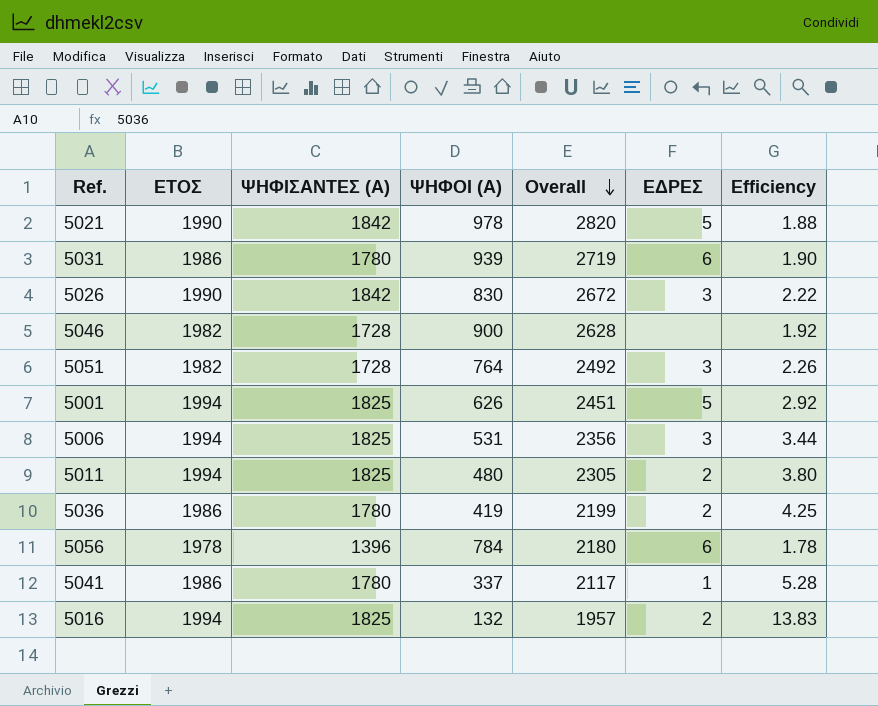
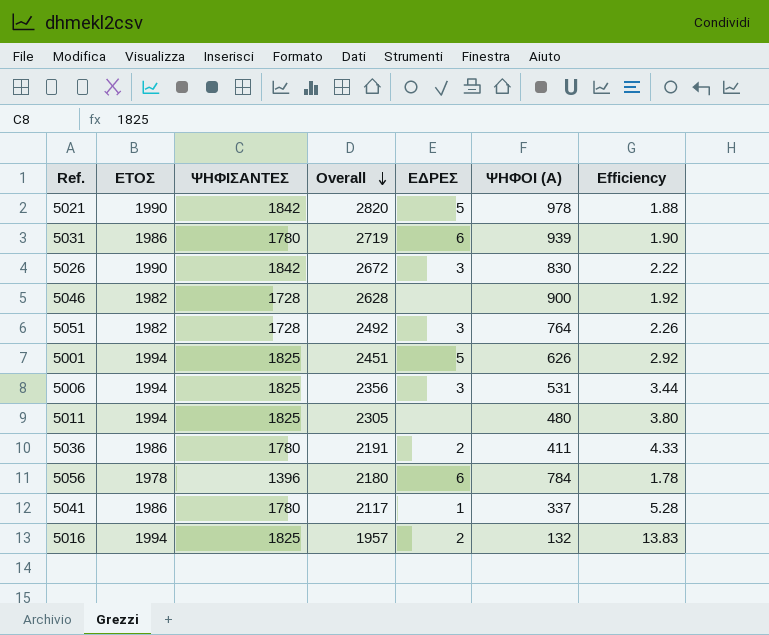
column name: ΨΗΦΙΣΑΝΤΕΣ (Α) -> ΨΗΦΙΣΑΝΤΕΣ
column ΨΗΦΟΙ (Α) | position: 4 -> 6
5011 | ΕΔΡΕΣ: 2 -> none
5036 | Overall: 2199 -> 2191
5036 | ΨΗΦΟΙ (Α): 419 -> 411
5036 | Efficiency: 4.25 -> 4.33

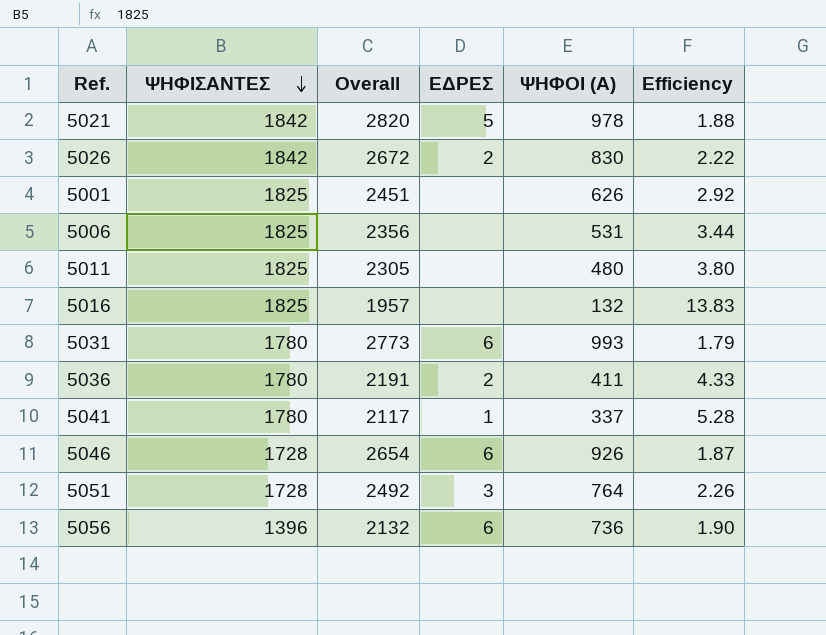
row order: Overall descending -> ΨΗΦΙΣΑΝΤΕΣ descending
column ΕΤΟΣ | position: 2 -> none
5026 | ΕΔΡΕΣ: 3 -> 2
5001 | ΕΔΡΕΣ: 5 -> none
5006 | ΕΔΡΕΣ: 3 -> none
5016 | ΕΔΡΕΣ: 2 -> none
5031 | Overall: 2719 -> 2773
5031 | ΨΗΦΟΙ (Α): 939 -> 993
5031 | Efficiency: 1.90 -> 1.79
5046 | Overall: 2628 -> 2654
5046 | ΕΔΡΕΣ: none -> 6
5046 | ΨΗΦΟΙ (Α): 900 -> 926
5046 | Efficiency: 1.92 -> 1.87
5056 | Overall: 2180 -> 2132
5056 | ΨΗΦΟΙ (Α): 784 -> 736
5056 | Efficiency: 1.78 -> 1.90

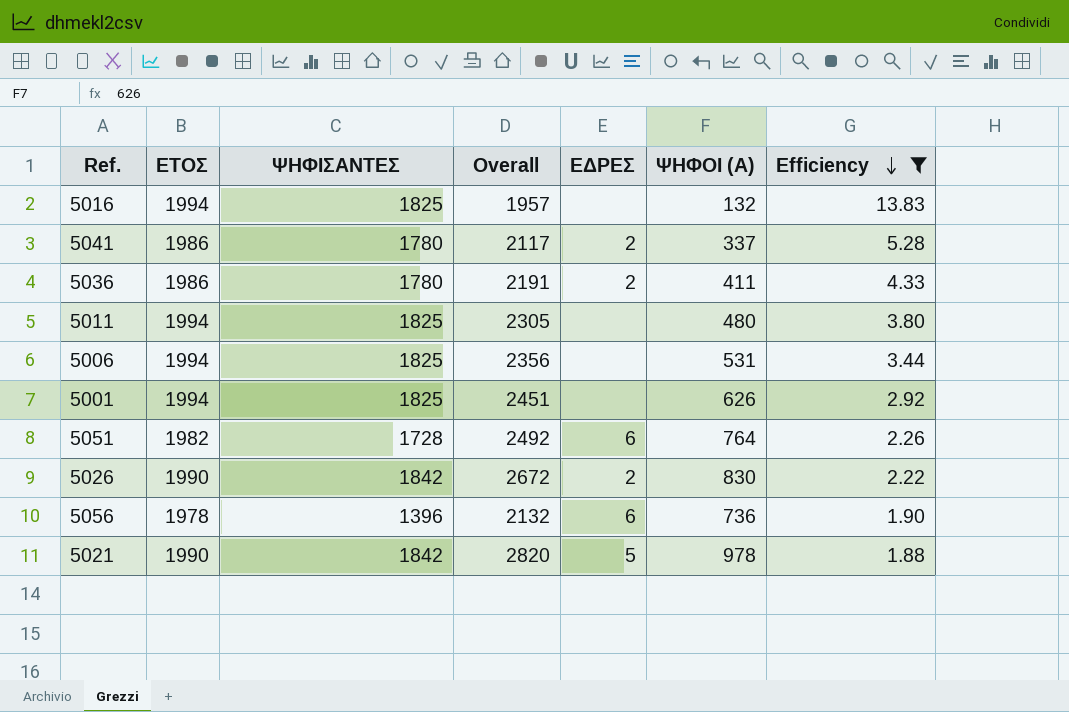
filter: none -> Efficiency >= 1.88
row order: ΨΗΦΙΣΑΝΤΕΣ descending -> Efficiency descending
column ΕΤΟΣ | position: none -> 2
5041 | ΕΔΡΕΣ: 1 -> 2
5051 | ΕΔΡΕΣ: 3 -> 6

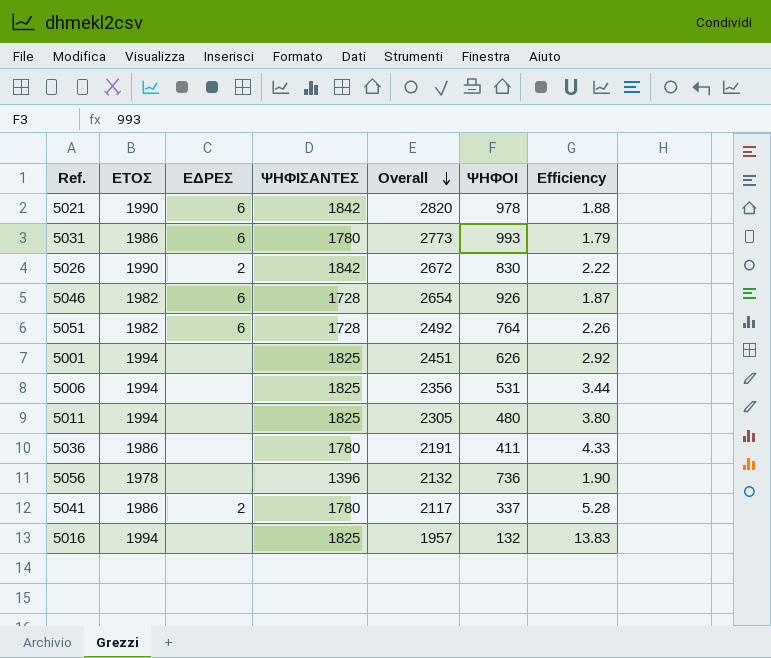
filter: Efficiency >= 1.88 -> none
row order: Efficiency descending -> Overall descending
column ΕΔΡΕΣ | position: 5 -> 3
column name: ΨΗΦΟΙ (Α) -> ΨΗΦΟΙ
5021 | ΕΔΡΕΣ: 5 -> 6
5036 | ΕΔΡΕΣ: 2 -> none
5056 | ΕΔΡΕΣ: 6 -> none

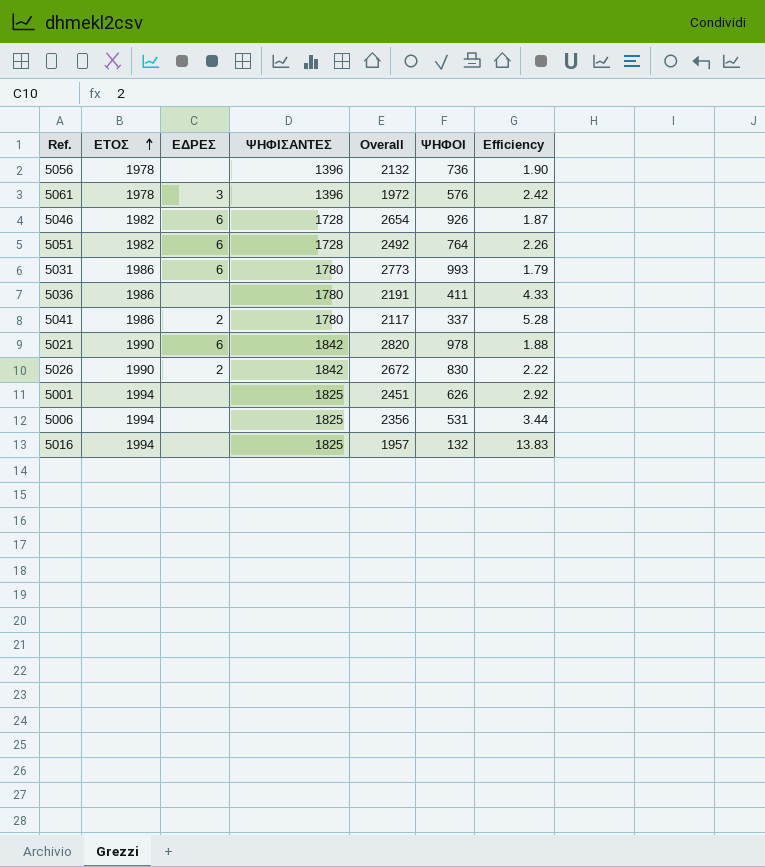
row order: Overall descending -> ΕΤΟΣ ascending
row 5011: 1994 | none | 1825 | 2305 | 480 | 3.80 -> none
row 5061: none -> 1978 | 3 | 1396 | 1972 | 576 | 2.42

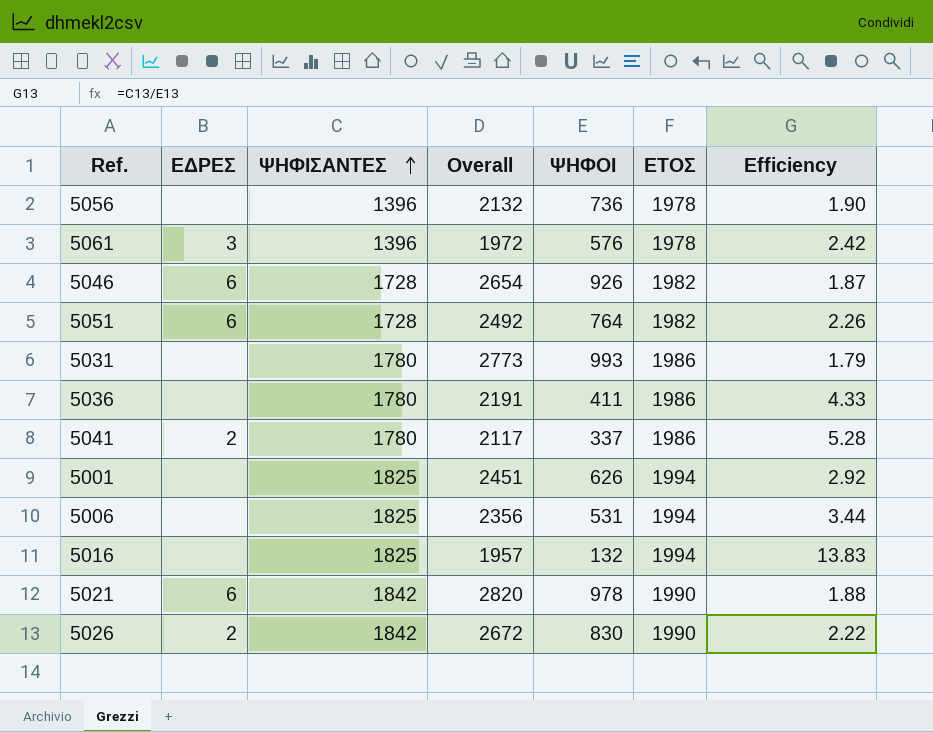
row order: ΕΤΟΣ ascending -> ΨΗΦΙΣΑΝΤΕΣ ascending
column ΕΤΟΣ | position: 2 -> 6
5031 | ΕΔΡΕΣ: 6 -> none

